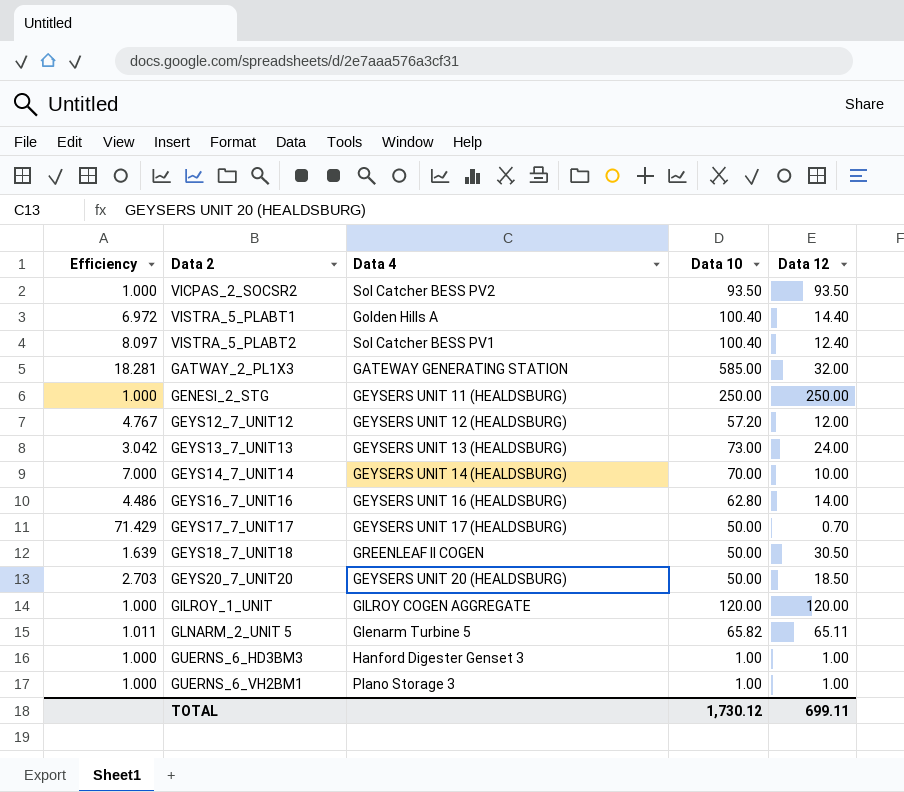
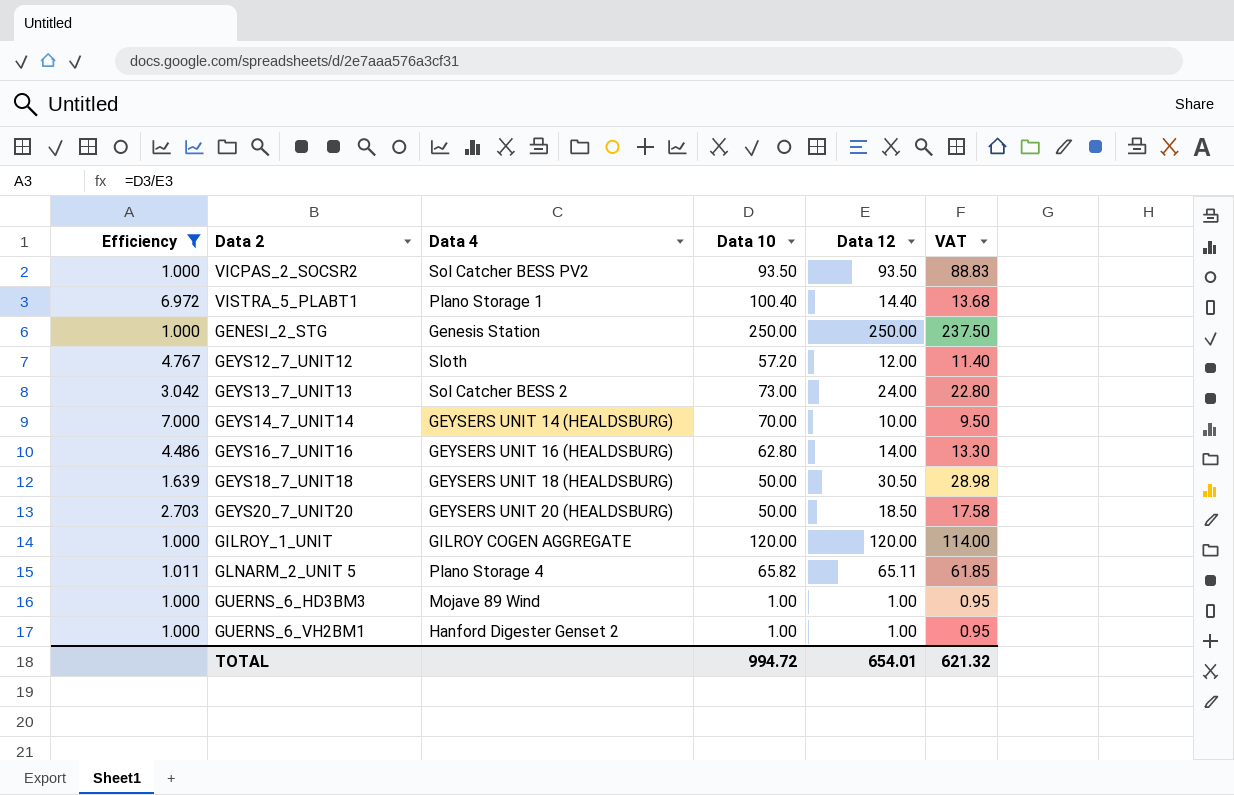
filter: none -> Efficiency <= 7.000
column VAT | formula: none -> [Data 12] * 0.95
VISTRA_5_PLABT1 | Data 4: Golden Hills A -> Plano Storage 1
GENESI_2_STG | Data 4: GEYSERS UNIT 11 (HEALDSBURG) -> Genesis Station
GEYS12_7_UNIT12 | Data 4: GEYSERS UNIT 12 (HEALDSBURG) -> Sloth
GEYS13_7_UNIT13 | Data 4: GEYSERS UNIT 13 (HEALDSBURG) -> Sol Catcher BESS 2
GEYS18_7_UNIT18 | Data 4: GREENLEAF II COGEN -> GEYSERS UNIT 18 (HEALDSBURG)
GLNARM_2_UNIT 5 | Data 4: Glenarm Turbine 5 -> Plano Storage 4
GUERNS_6_HD3BM3 | Data 4: Hanford Digester Genset 3 -> Mojave 89 Wind
GUERNS_6_VH2BM1 | Data 4: Plano Storage 3 -> Hanford Digester Genset 2
TOTAL | Data 10: 1,730.12 -> 994.72
TOTAL | Data 12: 699.11 -> 654.01

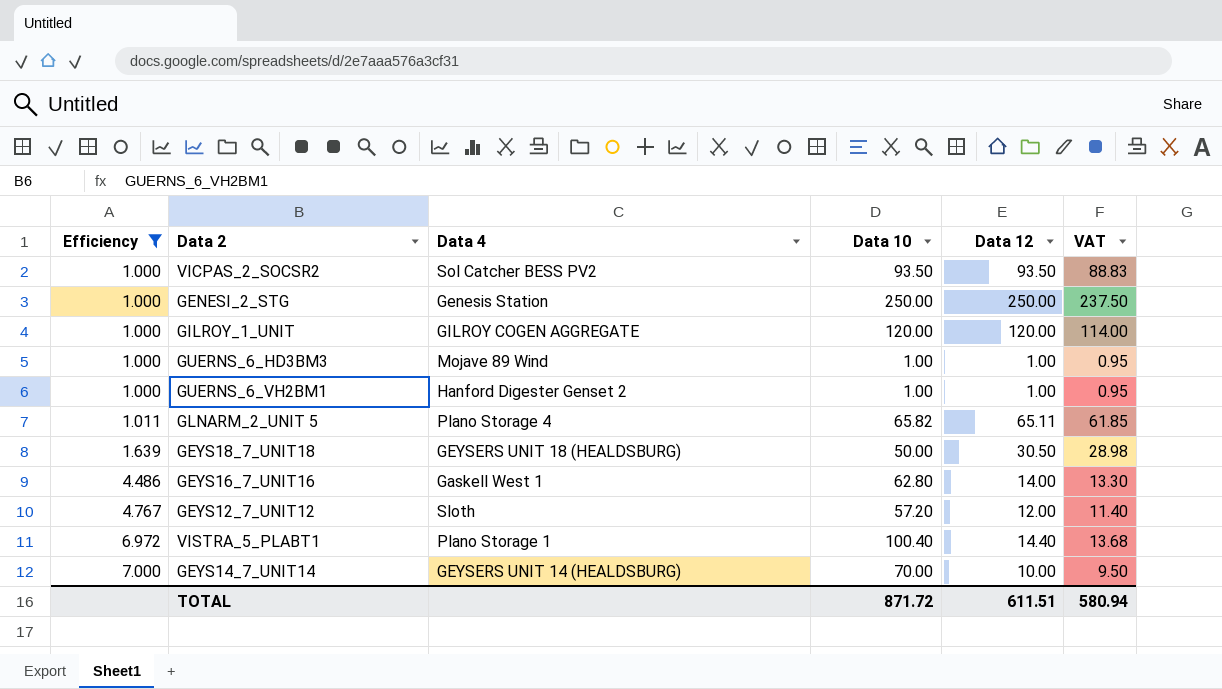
row order: none -> Efficiency ascending
row GEYS13_7_UNIT13: 3.042 | Sol Catcher BESS 2 | 73.00 | 24.00 | 22.80 -> none
row GEYS20_7_UNIT20: 2.703 | GEYSERS UNIT 20 (HEALDSBURG) | 50.00 | 18.50 | 17.58 -> none
GEYS16_7_UNIT16 | Data 4: GEYSERS UNIT 16 (HEALDSBURG) -> Gaskell West 1
TOTAL | Data 10: 994.72 -> 871.72
TOTAL | Data 12: 654.01 -> 611.51
TOTAL | VAT: 621.32 -> 580.94

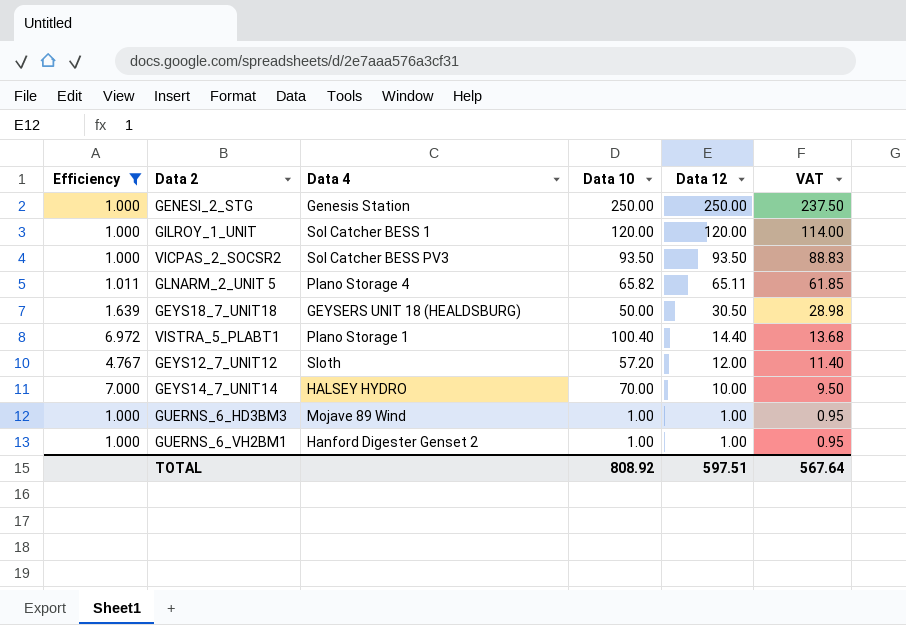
row order: Efficiency ascending -> Data 12 descending
row GEYS16_7_UNIT16: 4.486 | Gaskell West 1 | 62.80 | 14.00 | 13.30 -> none
GILROY_1_UNIT | Data 4: GILROY COGEN AGGREGATE -> Sol Catcher BESS 1
VICPAS_2_SOCSR2 | Data 4: Sol Catcher BESS PV2 -> Sol Catcher BESS PV3
GEYS14_7_UNIT14 | Data 4: GEYSERS UNIT 14 (HEALDSBURG) -> HALSEY HYDRO
TOTAL | Data 10: 871.72 -> 808.92
TOTAL | Data 12: 611.51 -> 597.51
TOTAL | VAT: 580.94 -> 567.64

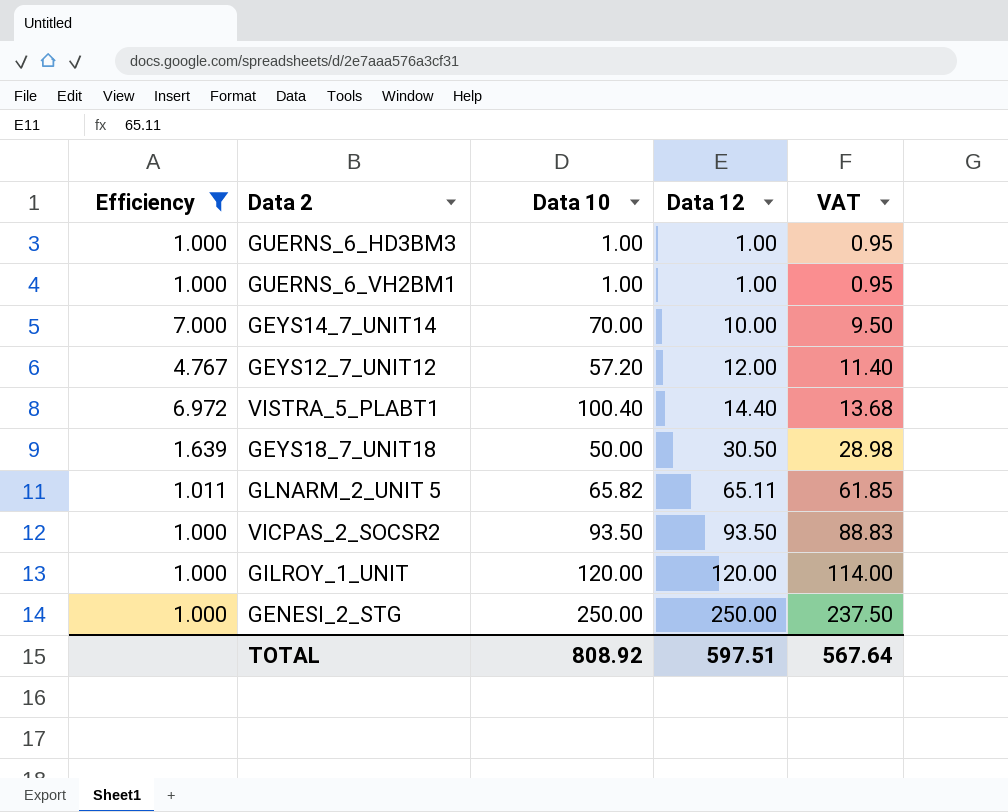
row order: Data 12 descending -> Data 12 ascending
column Data 4 | position: 3 -> none

